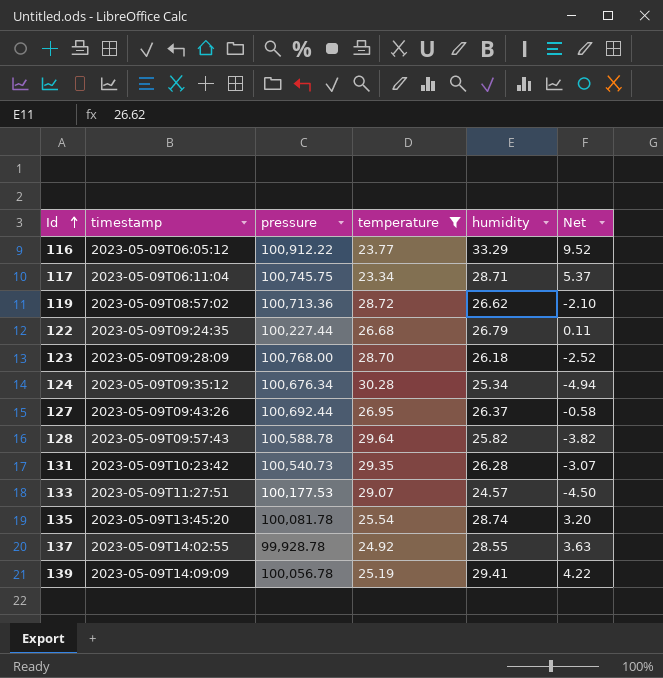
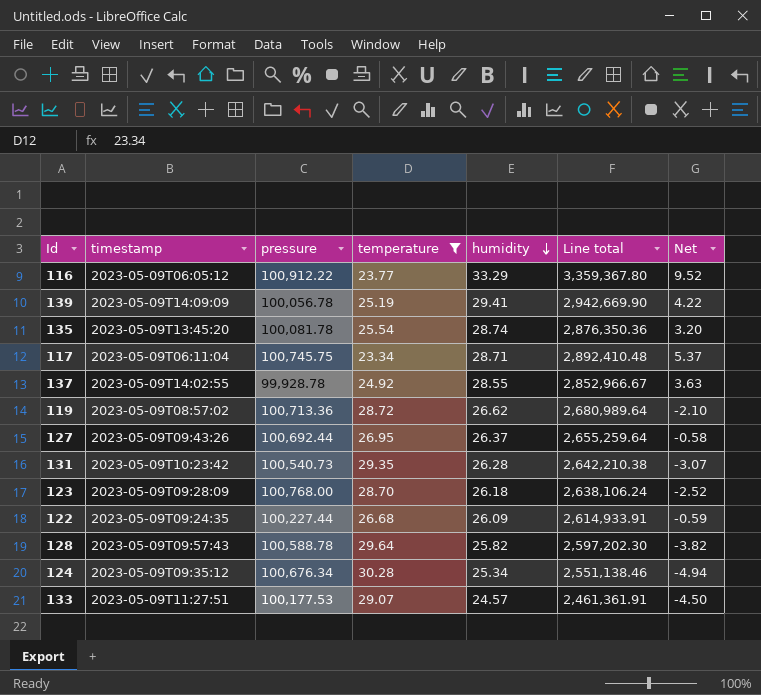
row order: Id ascending -> humidity descending
column Line total | formula: none -> [pressure] * [humidity]
122 | humidity: 26.79 -> 26.09
122 | Net: 0.11 -> -0.59

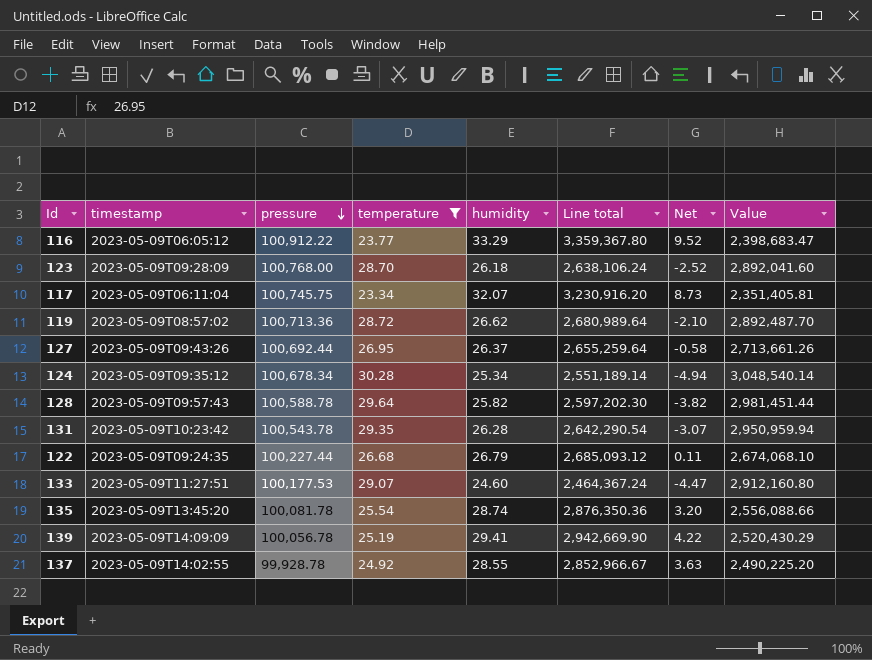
row order: humidity descending -> pressure descending
column Value | formula: none -> [pressure] * [temperature]
117 | humidity: 28.71 -> 32.07
117 | Line total: 2,892,410.48 -> 3,230,916.20
117 | Net: 5.37 -> 8.73
124 | pressure: 100,676.34 -> 100,678.34
124 | Line total: 2,551,138.46 -> 2,551,189.14
131 | pressure: 100,540.73 -> 100,543.78
131 | Line total: 2,642,210.38 -> 2,642,290.54
122 | humidity: 26.09 -> 26.79
122 | Line total: 2,614,933.91 -> 2,685,093.12
122 | Net: -0.59 -> 0.11
133 | humidity: 24.57 -> 24.60
133 | Line total: 2,461,361.91 -> 2,464,367.24
133 | Net: -4.50 -> -4.47

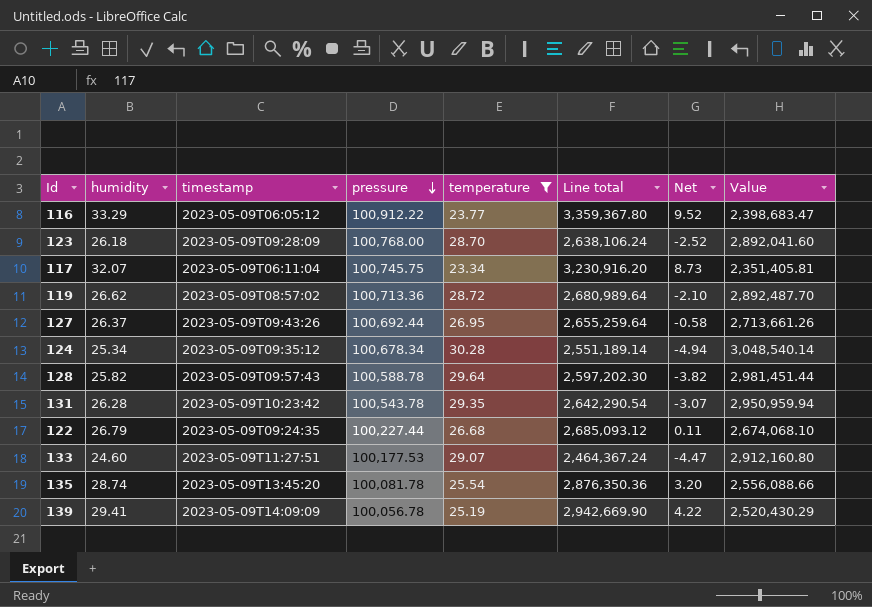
column humidity | position: 5 -> 2
row 137: 2023-05-09T14:02:55 | 99,928.78 | 24.92 | 28.55 | 2,852,966.67 | 3.63 | 2,490,225.20 -> none

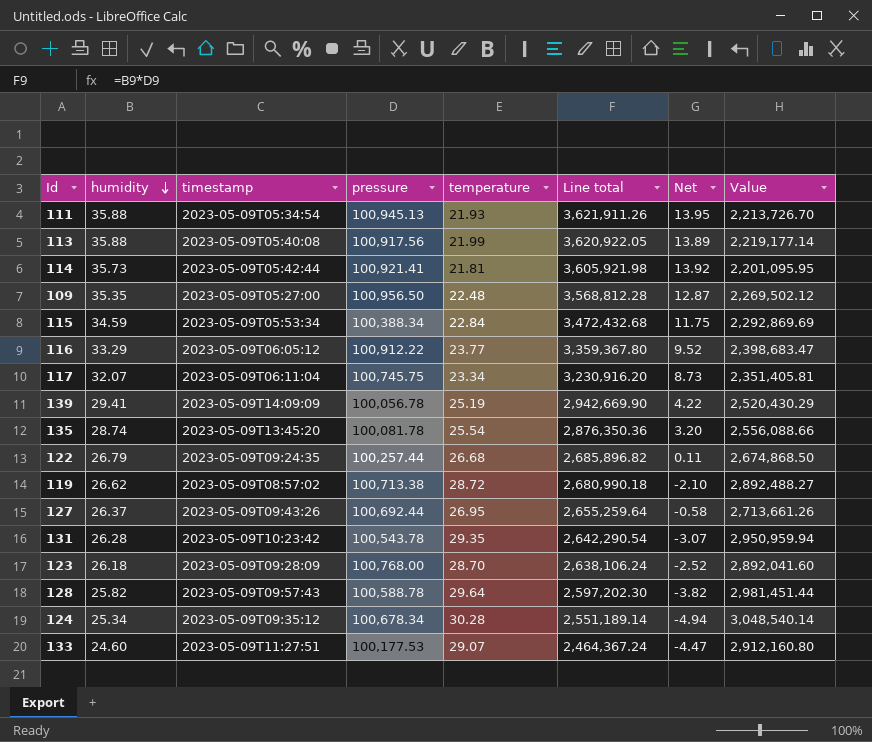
filter: temperature >= 23.34 -> none
row order: pressure descending -> humidity descending
122 | pressure: 100,227.44 -> 100,257.44
122 | Line total: 2,685,093.12 -> 2,685,896.82
122 | Value: 2,674,068.10 -> 2,674,868.50
119 | pressure: 100,713.36 -> 100,713.38
119 | Line total: 2,680,989.64 -> 2,680,990.18
119 | Value: 2,892,487.70 -> 2,892,488.27

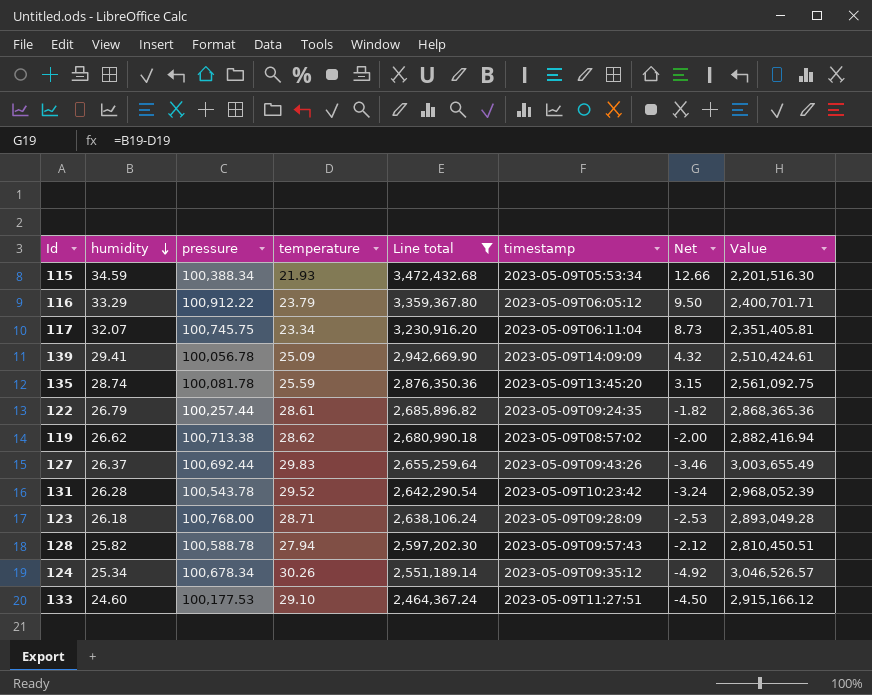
filter: none -> Line total <= 3,472,432.68
column timestamp | position: 3 -> 6
115 | temperature: 22.84 -> 21.93
115 | Net: 11.75 -> 12.66
115 | Value: 2,292,869.69 -> 2,201,516.30
116 | temperature: 23.77 -> 23.79
116 | Net: 9.52 -> 9.50
116 | Value: 2,398,683.47 -> 2,400,701.71
139 | temperature: 25.19 -> 25.09
139 | Net: 4.22 -> 4.32
139 | Value: 2,520,430.29 -> 2,510,424.61
135 | temperature: 25.54 -> 25.59
135 | Net: 3.20 -> 3.15
135 | Value: 2,556,088.66 -> 2,561,092.75
122 | temperature: 26.68 -> 28.61
122 | Net: 0.11 -> -1.82
122 | Value: 2,674,868.50 -> 2,868,365.36
119 | temperature: 28.72 -> 28.62
119 | Net: -2.10 -> -2.00
119 | Value: 2,892,488.27 -> 2,882,416.94
127 | temperature: 26.95 -> 29.83
127 | Net: -0.58 -> -3.46
127 | Value: 2,713,661.26 -> 3,003,655.49
131 | temperature: 29.35 -> 29.52
131 | Net: -3.07 -> -3.24
131 | Value: 2,950,959.94 -> 2,968,052.39
123 | temperature: 28.70 -> 28.71
123 | Net: -2.52 -> -2.53
123 | Value: 2,892,041.60 -> 2,893,049.28
128 | temperature: 29.64 -> 27.94
128 | Net: -3.82 -> -2.12
128 | Value: 2,981,451.44 -> 2,810,450.51
124 | temperature: 30.28 -> 30.26
124 | Net: -4.94 -> -4.92
124 | Value: 3,048,540.14 -> 3,046,526.57
133 | temperature: 29.07 -> 29.10
133 | Net: -4.47 -> -4.50
133 | Value: 2,912,160.80 -> 2,915,166.12

